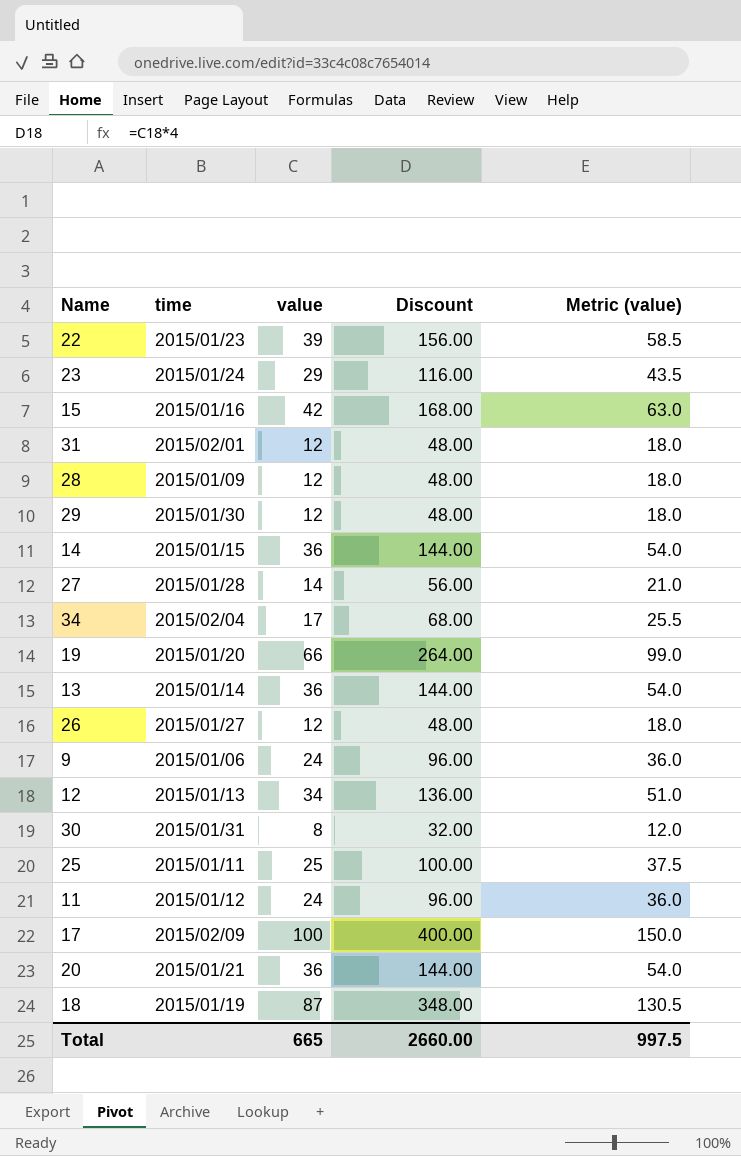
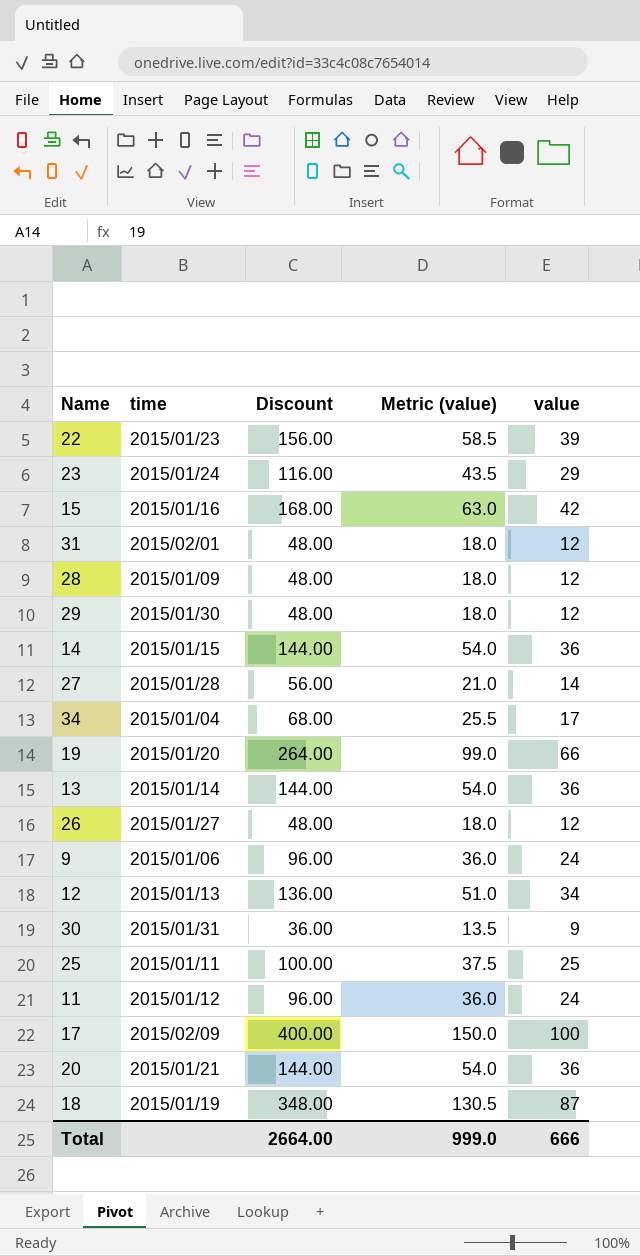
column value | position: 3 -> 5
34 | time: 2015/02/04 -> 2015/01/04
30 | Discount: 32.00 -> 36.00
30 | Metric (value): 12.0 -> 13.5
30 | value: 8 -> 9
Total | Discount: 2660.00 -> 2664.00
Total | Metric (value): 997.5 -> 999.0
Total | value: 665 -> 666

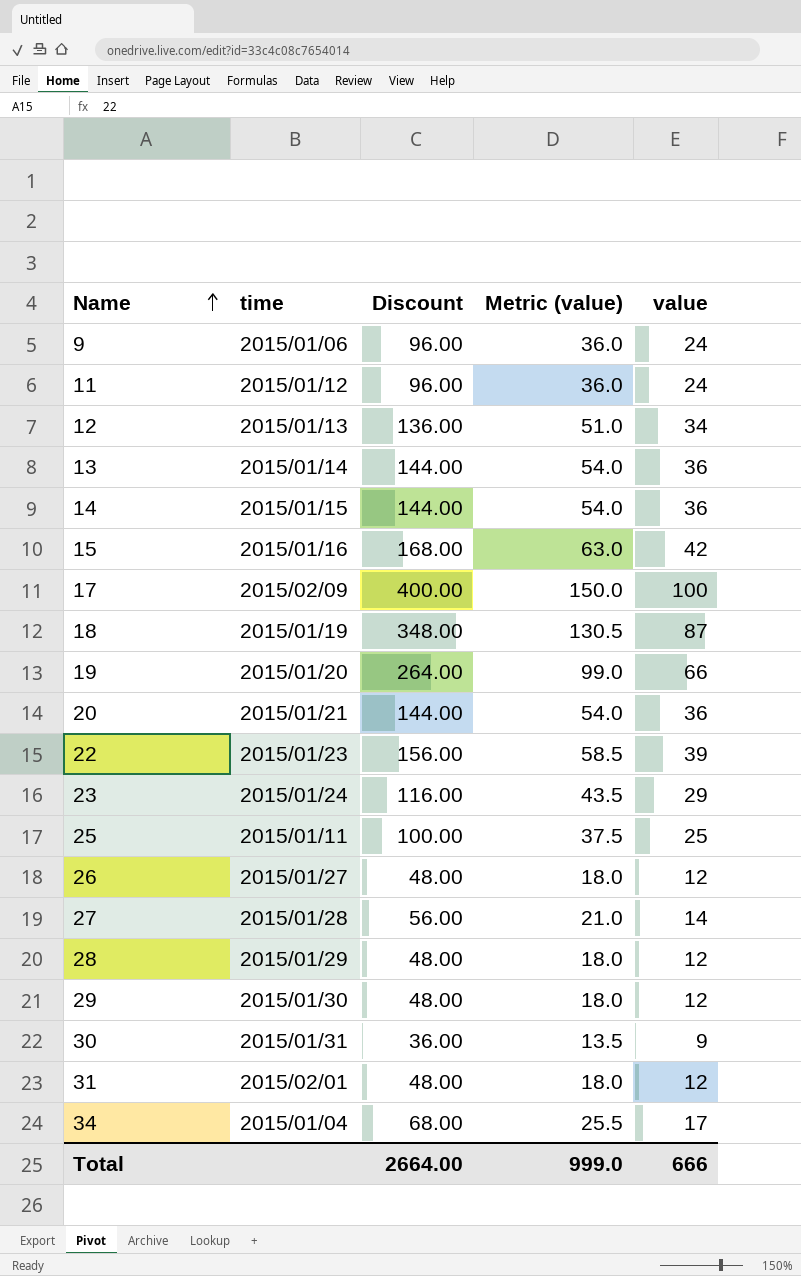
row order: none -> Name ascending
28 | time: 2015/01/09 -> 2015/01/29

